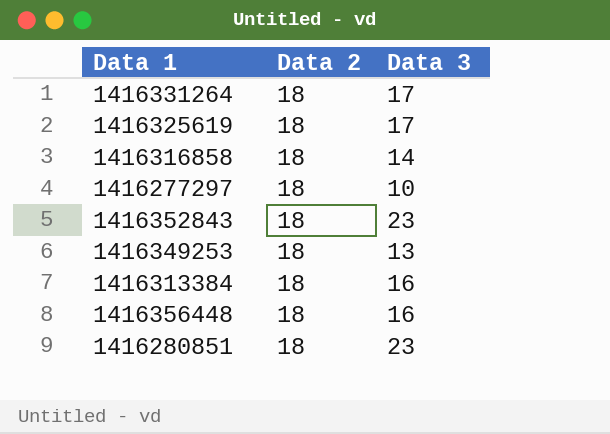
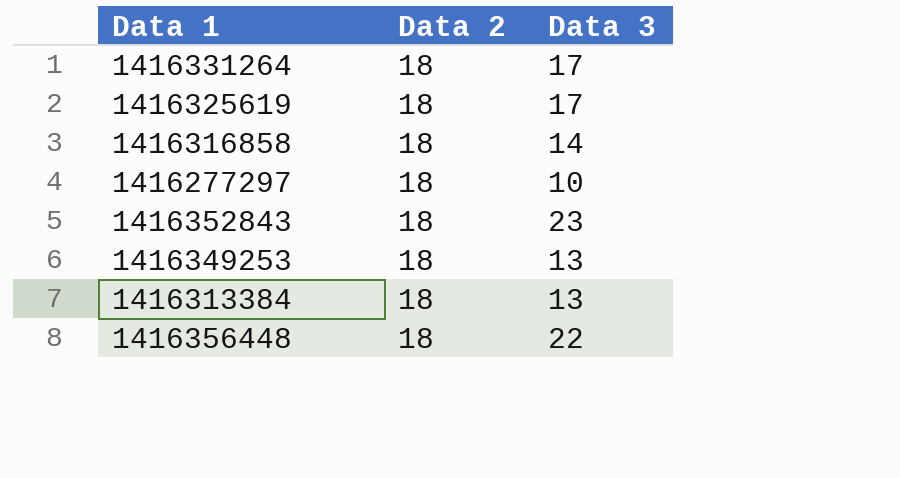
row 1416280851: 18 | 23 -> none
1416313384 | Data 3: 16 -> 13
1416356448 | Data 3: 16 -> 22

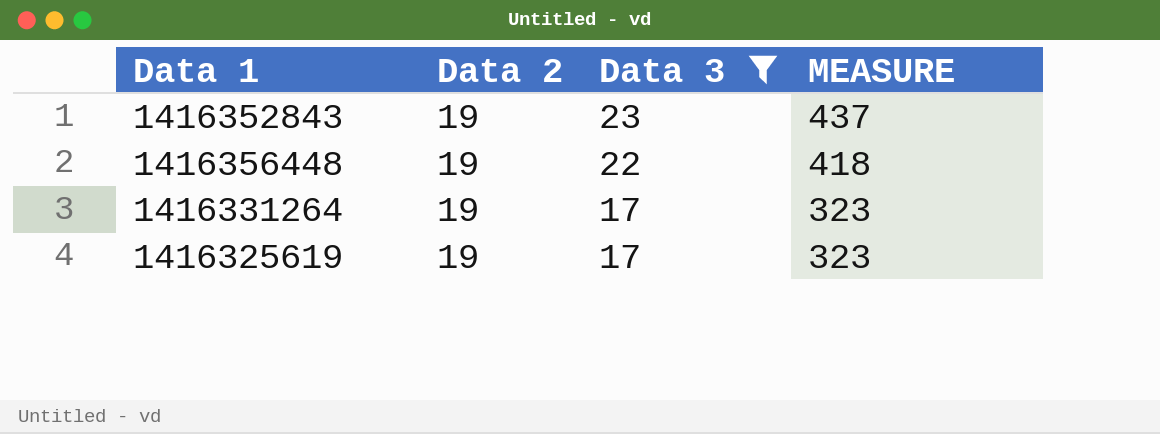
filter: none -> Data 3 >= 17
row order: none -> Data 3 descending
column MEASURE | formula: none -> [Data 2] * [Data 3]
1416352843 | Data 2: 18 -> 19
1416356448 | Data 2: 18 -> 19
1416331264 | Data 2: 18 -> 19
1416325619 | Data 2: 18 -> 19

